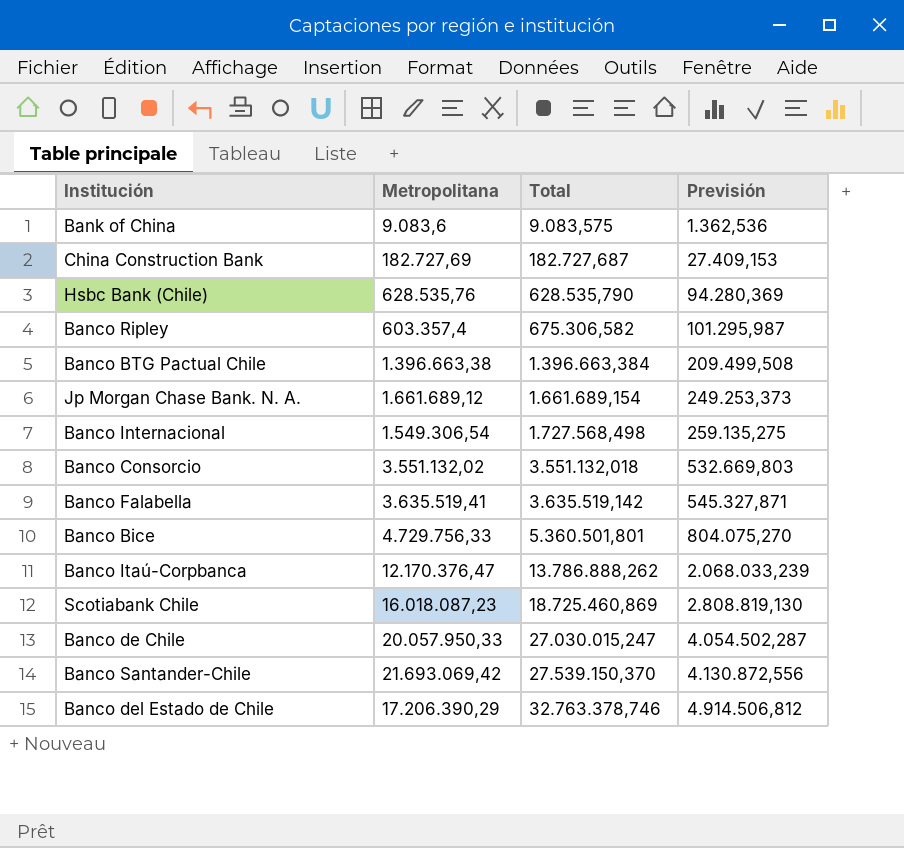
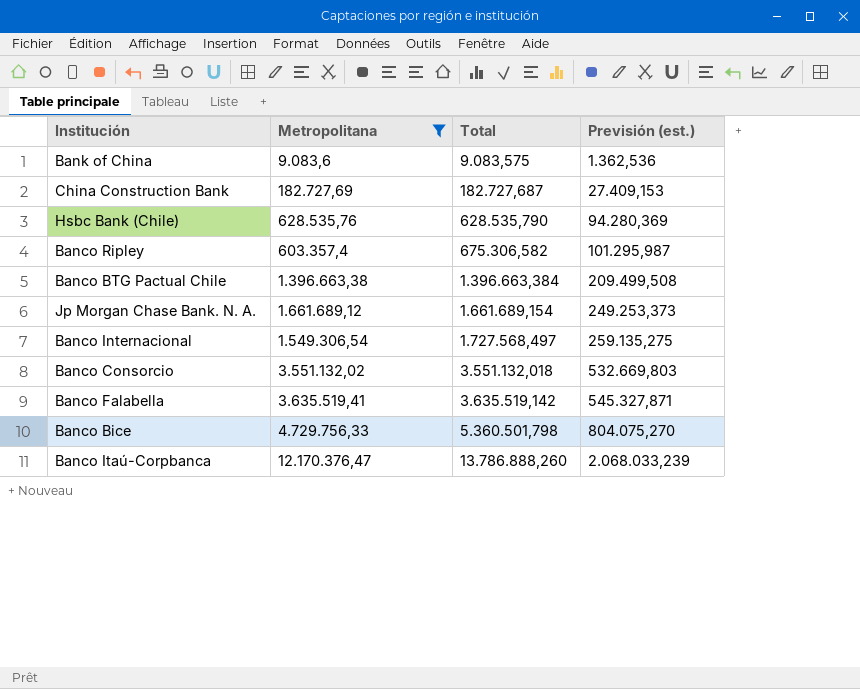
filter: none -> Metropolitana <= 12.170.376,47
column name: Previsión -> Previsión (est.)
Banco Internacional | Total: 1.727.568,498 -> 1.727.568,497
Banco Bice | Total: 5.360.501,801 -> 5.360.501,798
Banco Itaú-Corpbanca | Total: 13.786.888,262 -> 13.786.888,260

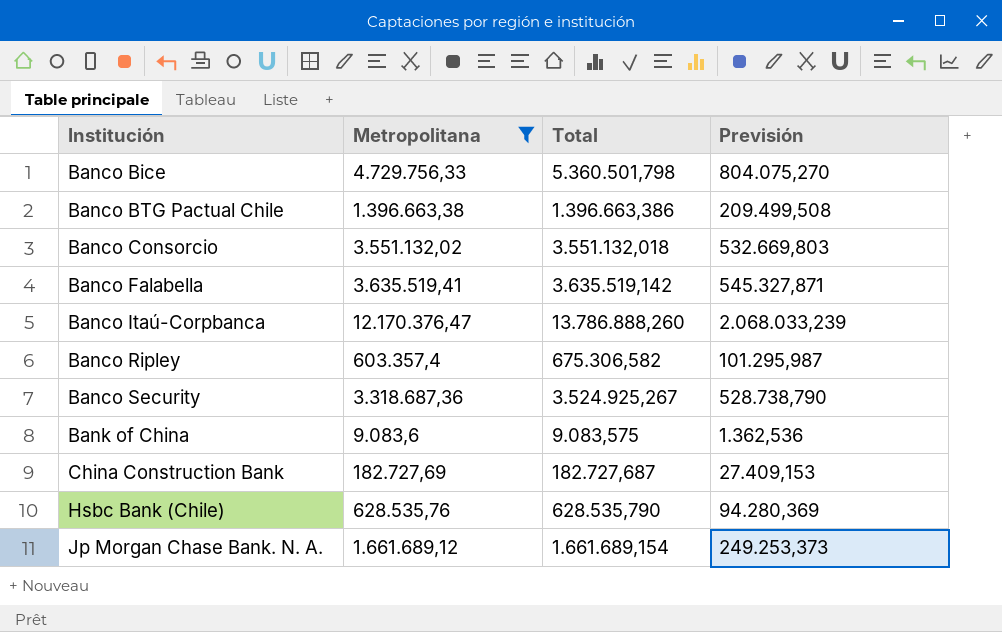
row order: Total ascending -> Institución ascending
column name: Previsión (est.) -> Previsión
row Banco Internacional: 1.549.306,54 | 1.727.568,497 | 259.135,275 -> none
Banco BTG Pactual Chile | Total: 1.396.663,384 -> 1.396.663,386
row Banco Security: none -> 3.318.687,36 | 3.524.925,267 | 528.738,790

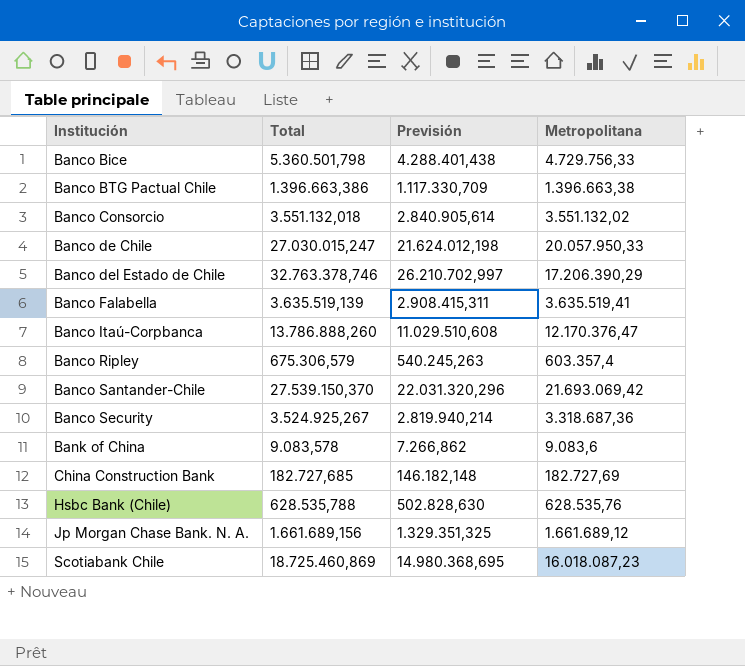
filter: Metropolitana <= 12.170.376,47 -> none
column Previsión | formula: [Total] * 0,15 -> [Total] * 0,8
column Metropolitana | position: 2 -> 4
Banco Falabella | Total: 3.635.519,142 -> 3.635.519,139
Banco Ripley | Total: 675.306,582 -> 675.306,579
Bank of China | Total: 9.083,575 -> 9.083,578
China Construction Bank | Total: 182.727,687 -> 182.727,685
Hsbc Bank (Chile) | Total: 628.535,790 -> 628.535,788
Jp Morgan Chase Bank. N. A. | Total: 1.661.689,154 -> 1.661.689,156

